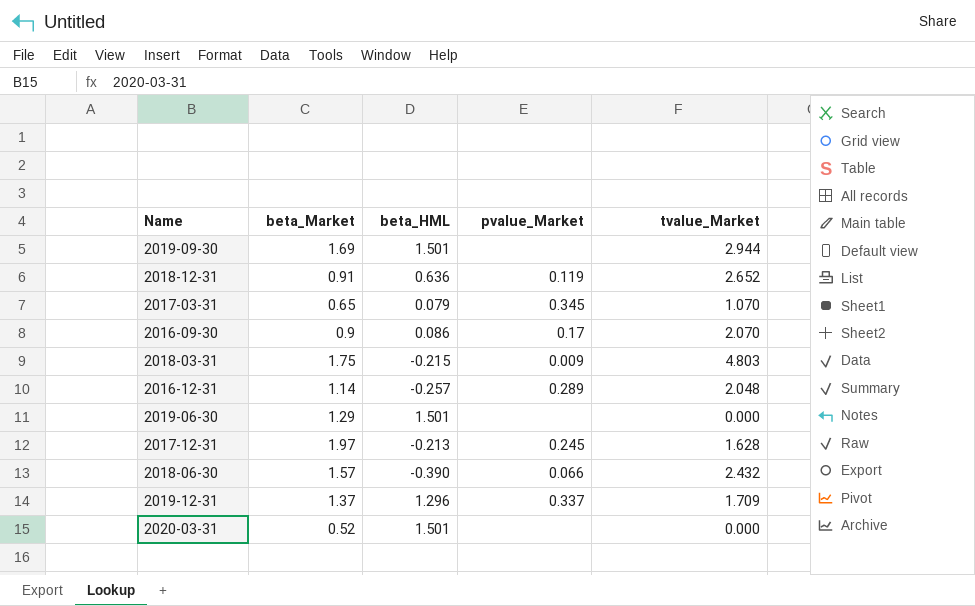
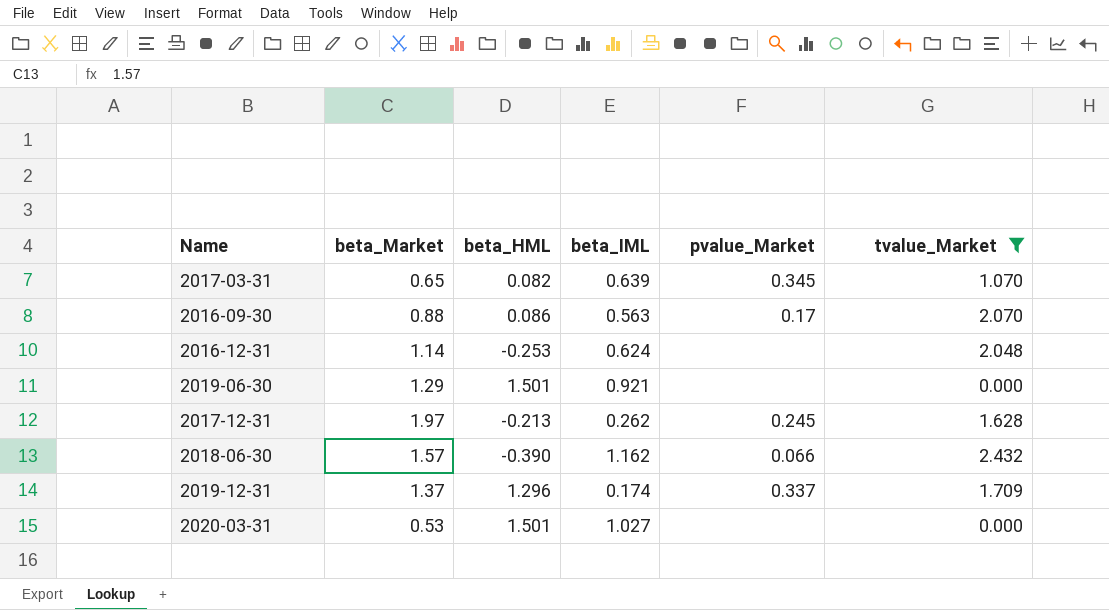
filter: none -> tvalue_Market <= 2.432
column beta_IML | position: none -> 4
2017-03-31 | beta_HML: 0.079 -> 0.082
2016-09-30 | beta_Market: 0.9 -> 0.88
2016-12-31 | beta_HML: -0.257 -> -0.253
2016-12-31 | pvalue_Market: 0.289 -> none
2020-03-31 | beta_Market: 0.52 -> 0.53

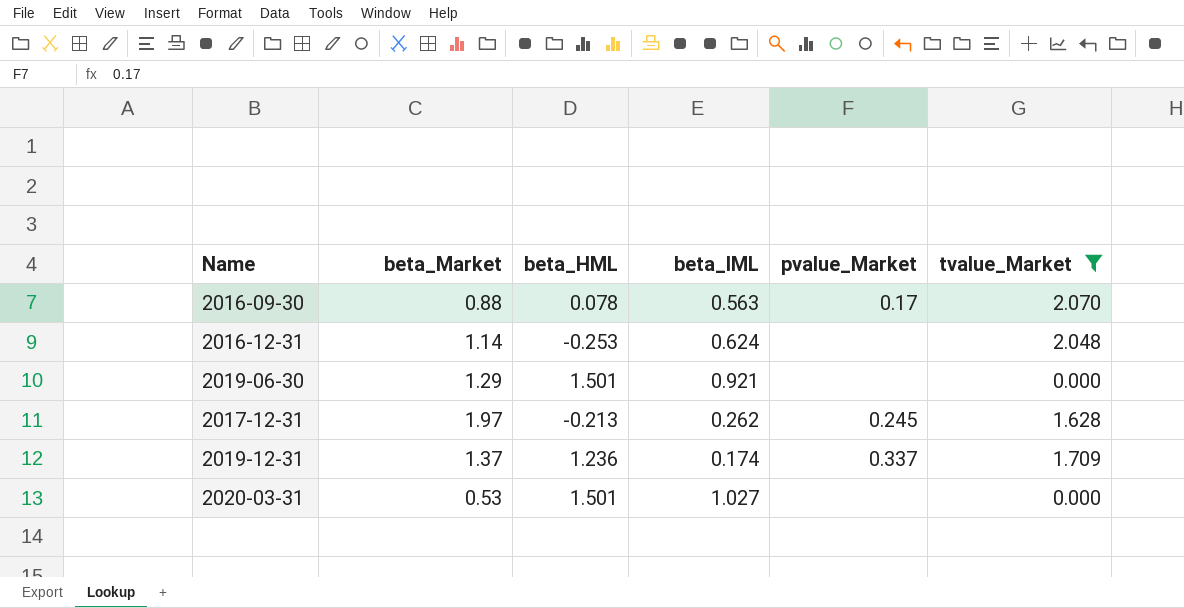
row 2017-03-31: 0.65 | 0.082 | 0.639 | 0.345 | 1.070 -> none
row 2018-06-30: 1.57 | -0.390 | 1.162 | 0.066 | 2.432 -> none
2016-09-30 | beta_HML: 0.086 -> 0.078
2019-12-31 | beta_HML: 1.296 -> 1.236

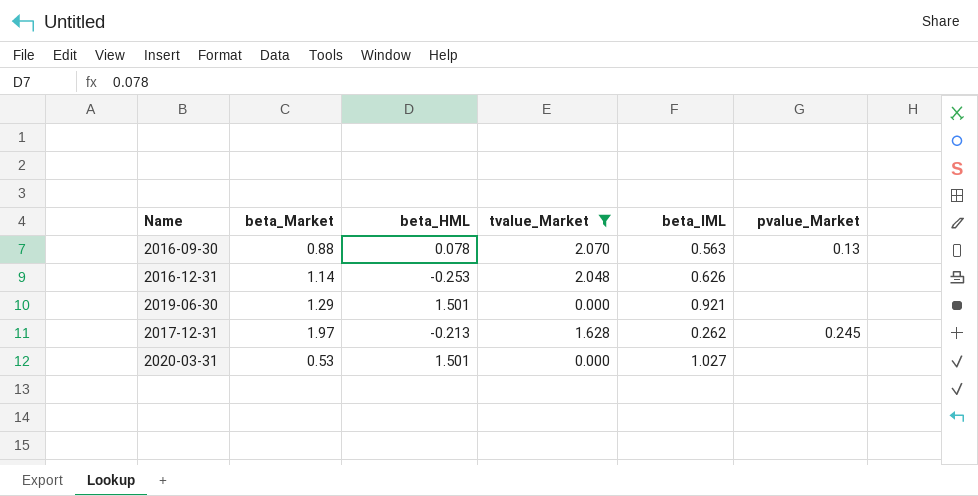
column tvalue_Market | position: 6 -> 4
row 2019-12-31: 1.37 | 1.236 | 0.174 | 0.337 | 1.709 -> none
2016-09-30 | pvalue_Market: 0.17 -> 0.13
2016-12-31 | beta_IML: 0.624 -> 0.626

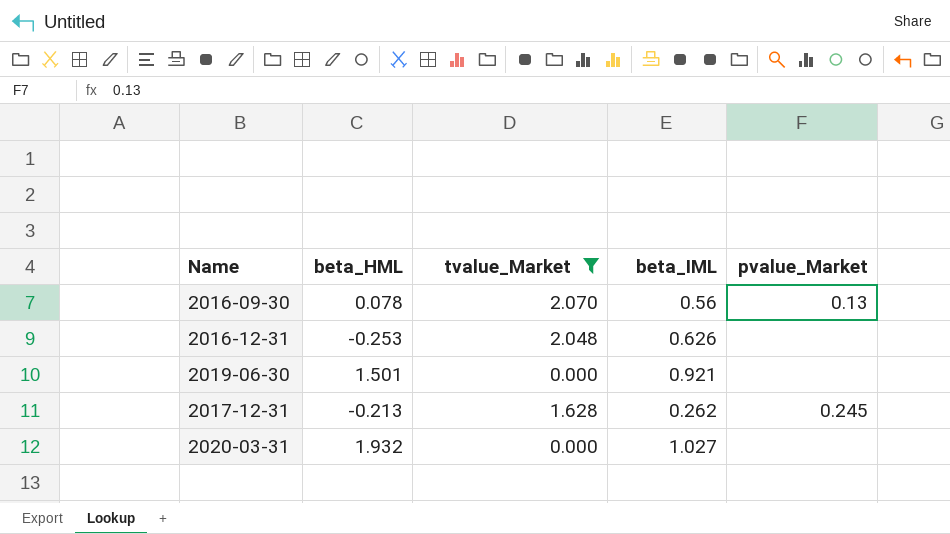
column beta_Market | position: 2 -> none
2016-09-30 | beta_IML: 0.563 -> 0.56
2020-03-31 | beta_HML: 1.501 -> 1.932

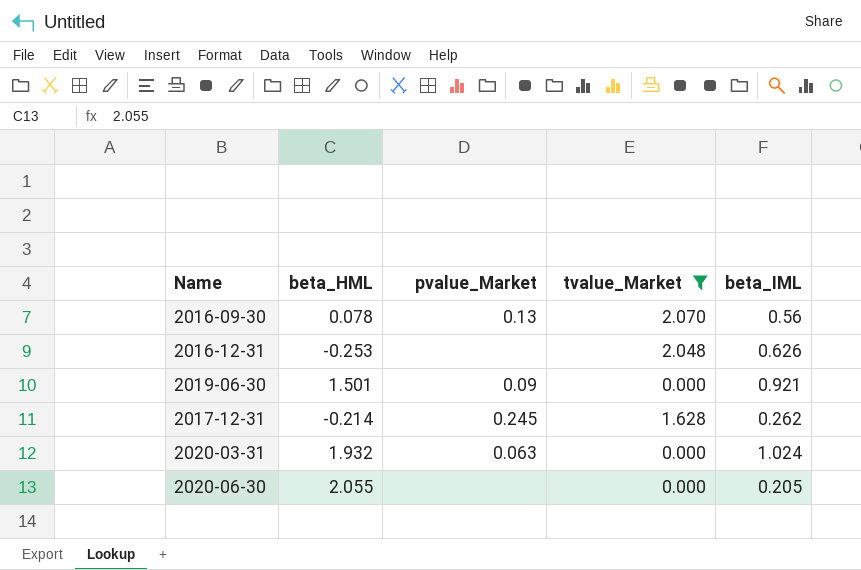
column pvalue_Market | position: 5 -> 3
2019-06-30 | pvalue_Market: none -> 0.09
2017-12-31 | beta_HML: -0.213 -> -0.214
2020-03-31 | pvalue_Market: none -> 0.063
2020-03-31 | beta_IML: 1.027 -> 1.024
row 2020-06-30: none -> 2.055 | none | 0.000 | 0.205

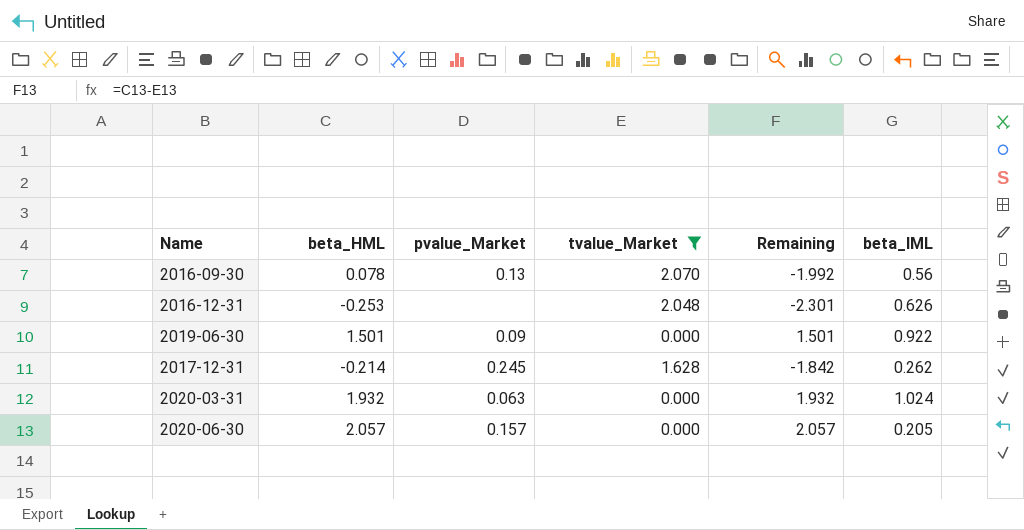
column Remaining | formula: none -> [beta_HML] - [tvalue_Market]
2019-06-30 | beta_IML: 0.921 -> 0.922
2020-06-30 | beta_HML: 2.055 -> 2.057
2020-06-30 | pvalue_Market: none -> 0.157

